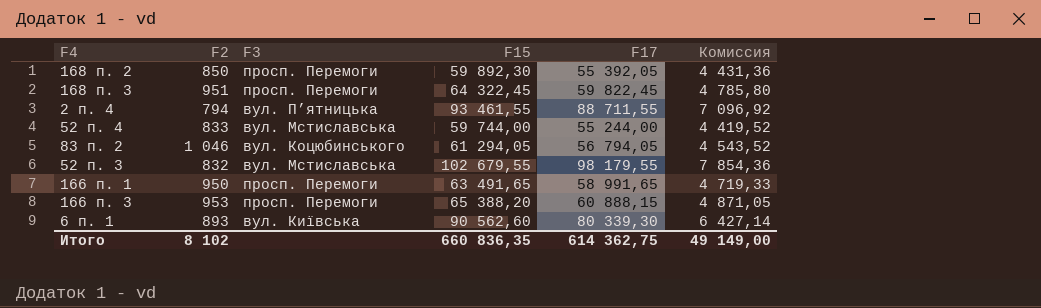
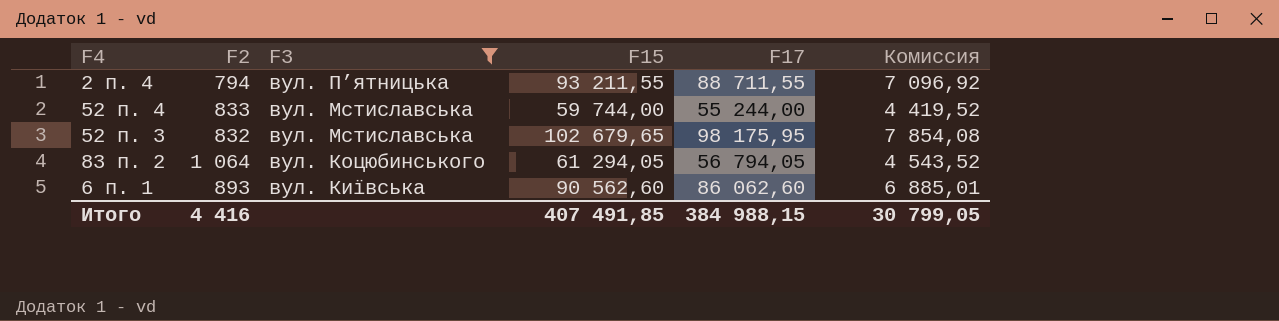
filter: none -> F3 != просп. Перемоги
row order: none -> F3 descending
2 п. 4 | F15: 93 461,55 -> 93 211,55
52 п. 3 | F15: 102 679,55 -> 102 679,65
52 п. 3 | F17: 98 179,55 -> 98 175,95
52 п. 3 | Комиссия: 7 854,36 -> 7 854,08
83 п. 2 | F2: 1 046 -> 1 064
6 п. 1 | F17: 80 339,30 -> 86 062,60
6 п. 1 | Комиссия: 6 427,14 -> 6 885,01
Итого | F2: 8 102 -> 4 416
Итого | F15: 660 836,35 -> 407 491,85
Итого | F17: 614 362,75 -> 384 988,15
Итого | Комиссия: 49 149,00 -> 30 799,05

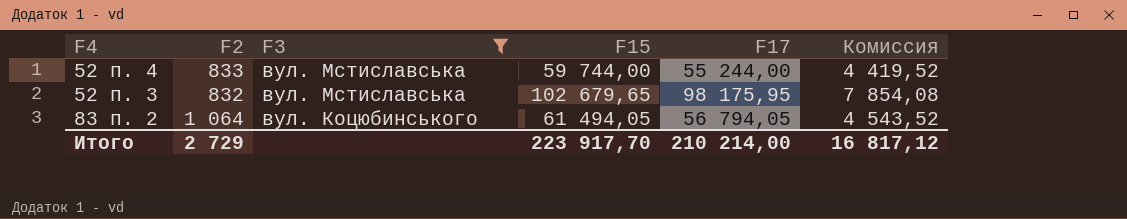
row 2 п. 4: 794 | вул. П’ятницька | 93 211,55 | 88 711,55 | 7 096,92 -> none
row 6 п. 1: 893 | вул. Київська | 90 562,60 | 86 062,60 | 6 885,01 -> none
83 п. 2 | F15: 61 294,05 -> 61 494,05
Итого | F2: 4 416 -> 2 729
Итого | F15: 407 491,85 -> 223 917,70
Итого | F17: 384 988,15 -> 210 214,00
Итого | Комиссия: 30 799,05 -> 16 817,12

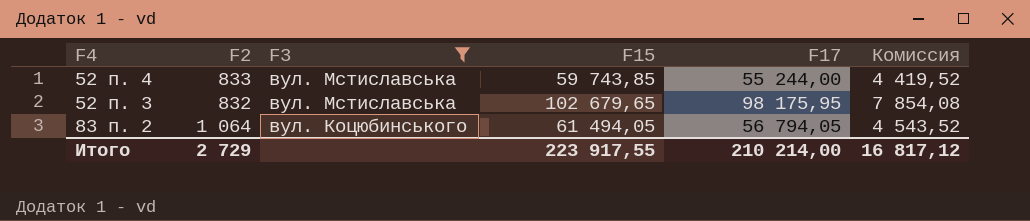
52 п. 4 | F15: 59 744,00 -> 59 743,85
Итого | F15: 223 917,70 -> 223 917,55

